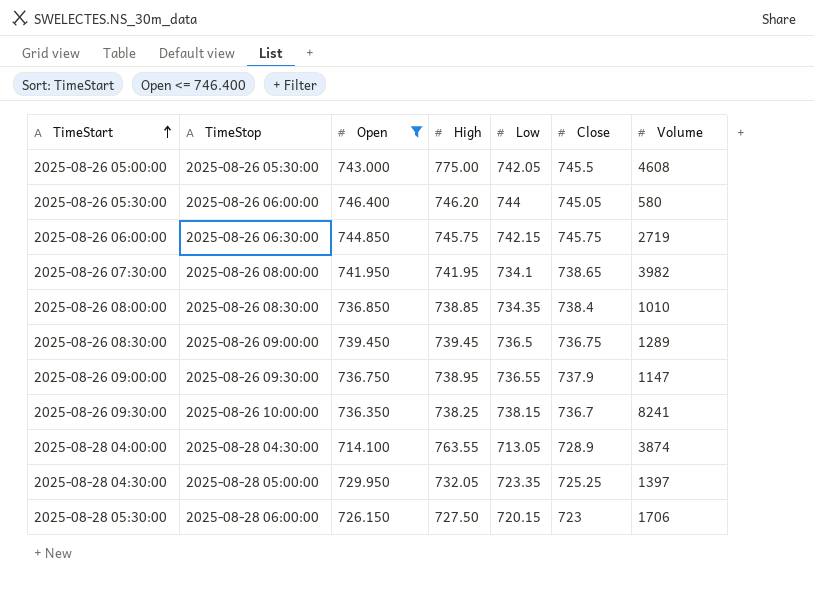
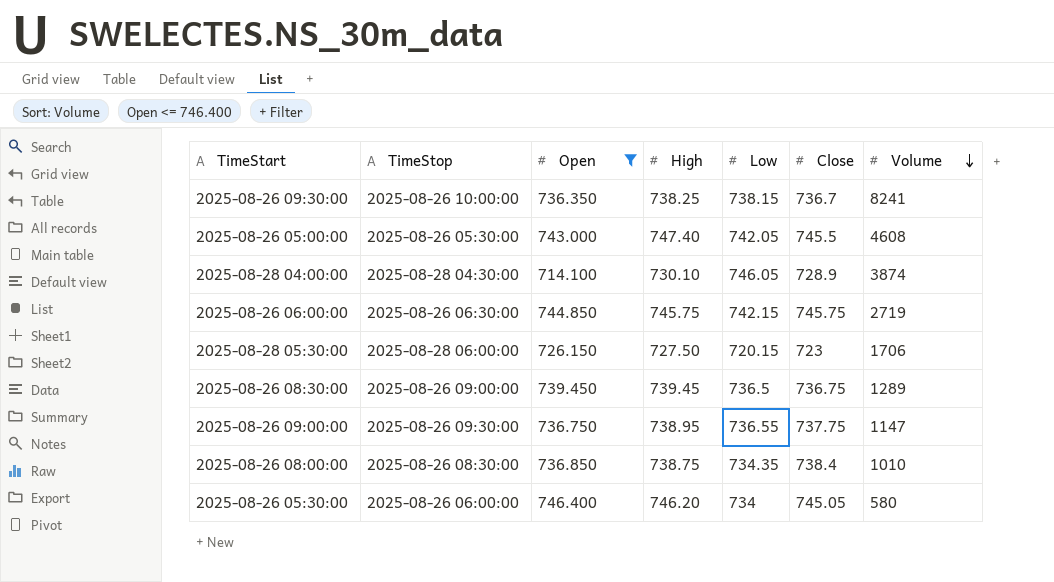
row order: TimeStart ascending -> Volume descending
row 2025-08-26 07:30:00: 2025-08-26 08:00:00 | 741.950 | 741.95 | 734.1 | 738.65 | 3982 -> none
row 2025-08-28 04:30:00: 2025-08-28 05:00:00 | 729.950 | 732.05 | 723.35 | 725.25 | 1397 -> none
2025-08-26 05:00:00 | High: 775.00 -> 747.40
2025-08-28 04:00:00 | High: 763.55 -> 730.10
2025-08-28 04:00:00 | Low: 713.05 -> 746.05
2025-08-26 09:00:00 | Close: 737.9 -> 737.75
2025-08-26 08:00:00 | High: 738.85 -> 738.75
2025-08-26 05:30:00 | Low: 744 -> 734

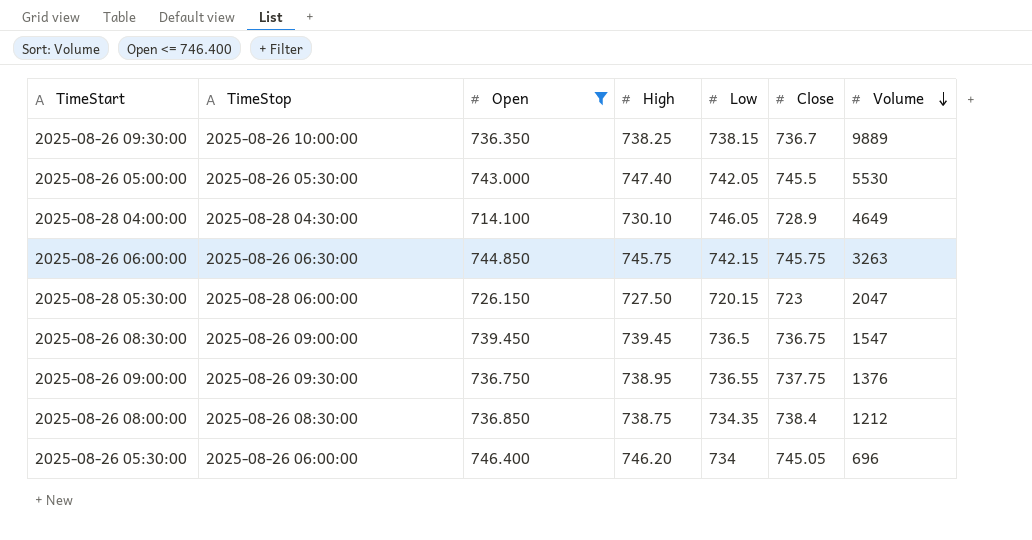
2025-08-26 09:30:00 | Volume: 8241 -> 9889
2025-08-26 05:00:00 | Volume: 4608 -> 5530
2025-08-28 04:00:00 | Volume: 3874 -> 4649
2025-08-26 06:00:00 | Volume: 2719 -> 3263
2025-08-28 05:30:00 | Volume: 1706 -> 2047
2025-08-26 08:30:00 | Volume: 1289 -> 1547
2025-08-26 09:00:00 | Volume: 1147 -> 1376
2025-08-26 08:00:00 | Volume: 1010 -> 1212
2025-08-26 05:30:00 | Volume: 580 -> 696

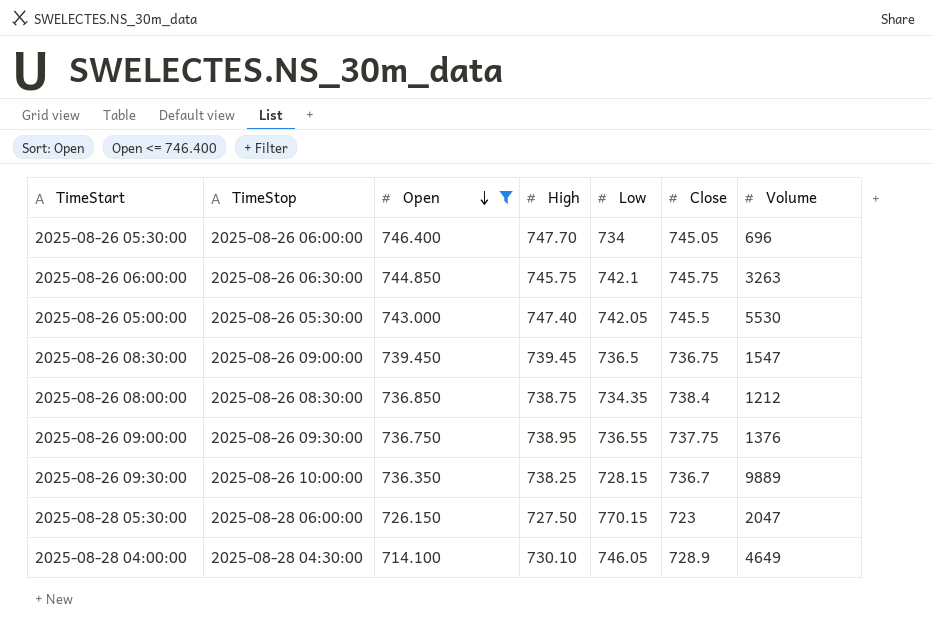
row order: Volume descending -> Open descending
2025-08-26 05:30:00 | High: 746.20 -> 747.70
2025-08-26 06:00:00 | Low: 742.15 -> 742.1
2025-08-26 09:30:00 | Low: 738.15 -> 728.15
2025-08-28 05:30:00 | Low: 720.15 -> 770.15

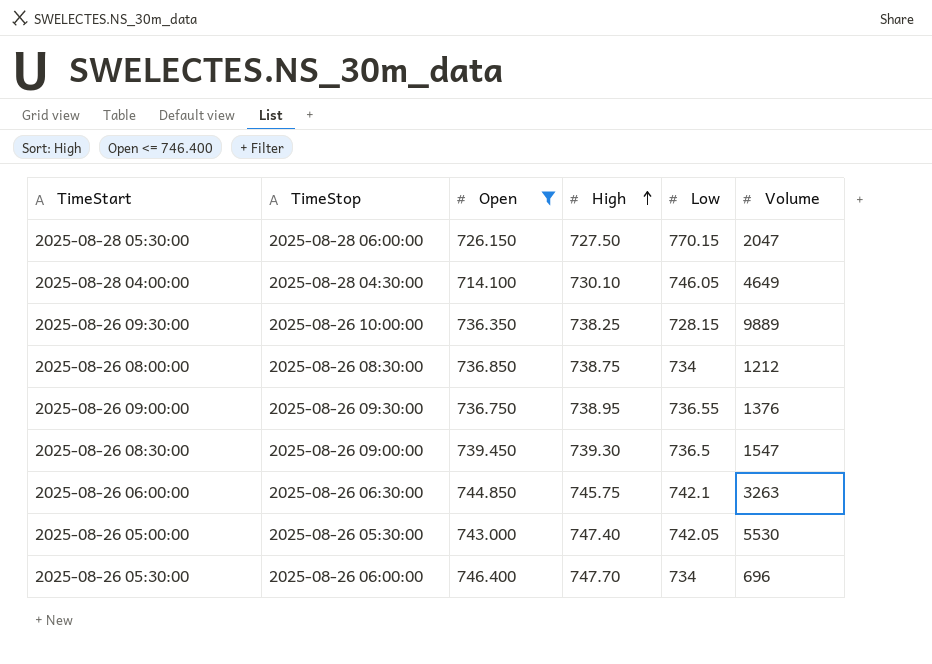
row order: Open descending -> High ascending
column Close | position: 6 -> none
2025-08-26 08:00:00 | Low: 734.35 -> 734
2025-08-26 08:30:00 | High: 739.45 -> 739.30

